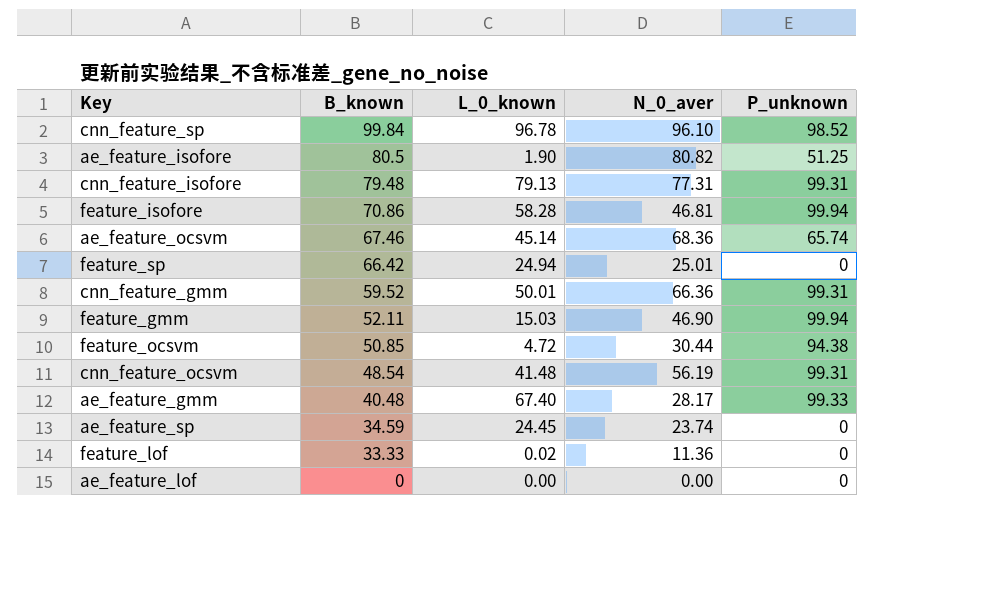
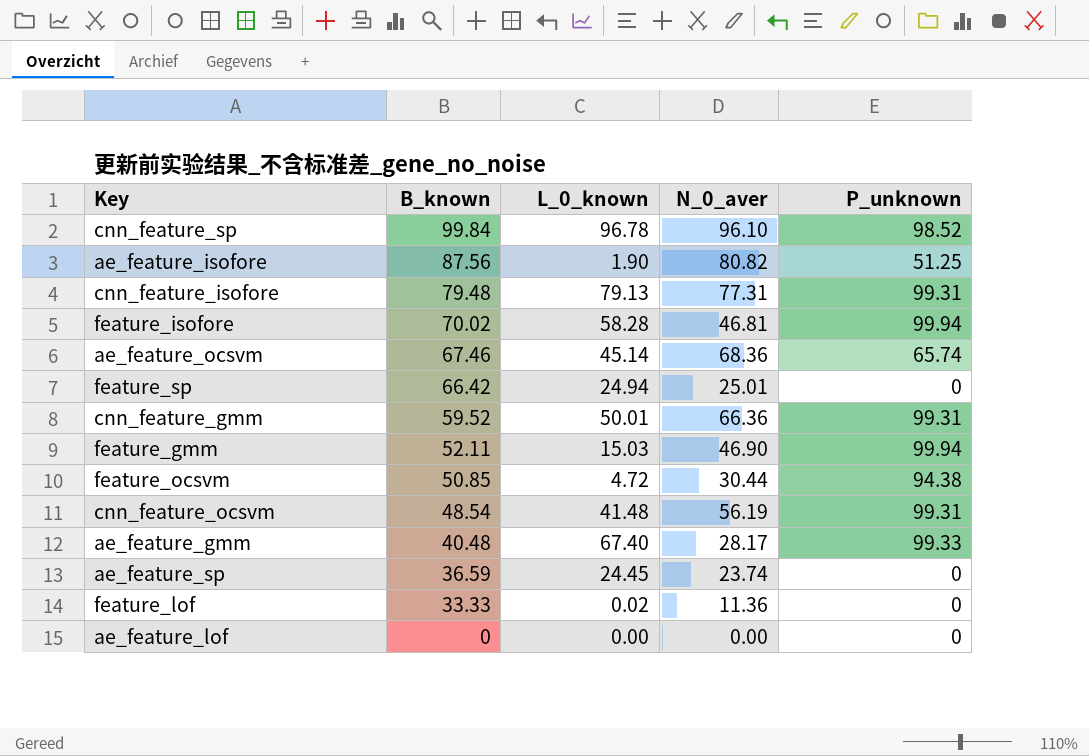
ae_feature_isofore | B_known: 80.5 -> 87.56
feature_isofore | B_known: 70.86 -> 70.02
ae_feature_sp | B_known: 34.59 -> 36.59

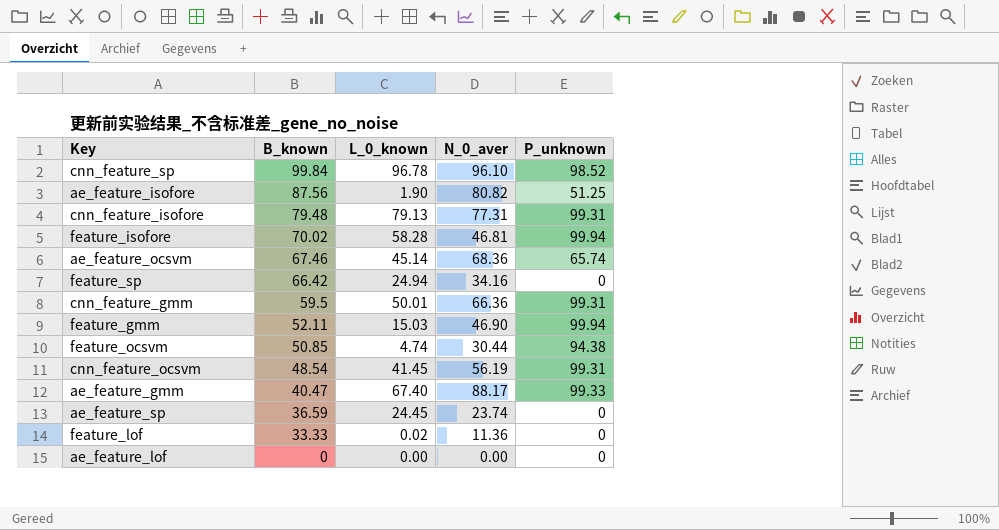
feature_sp | N_0_aver: 25.01 -> 34.16
cnn_feature_gmm | B_known: 59.52 -> 59.5
feature_ocsvm | L_0_known: 4.72 -> 4.74
cnn_feature_ocsvm | L_0_known: 41.48 -> 41.45
ae_feature_gmm | B_known: 40.48 -> 40.47
ae_feature_gmm | N_0_aver: 28.17 -> 88.17

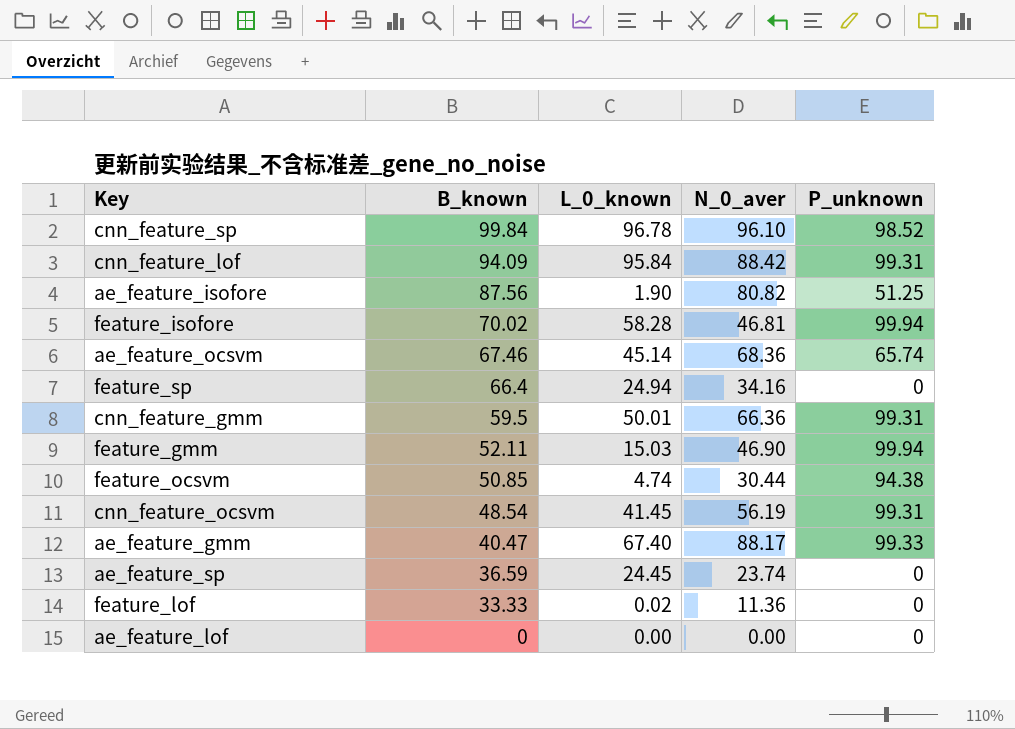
row cnn_feature_isofore: 79.48 | 79.13 | 77.31 | 99.31 -> none
row cnn_feature_lof: none -> 94.09 | 95.84 | 88.42 | 99.31
feature_sp | B_known: 66.42 -> 66.4

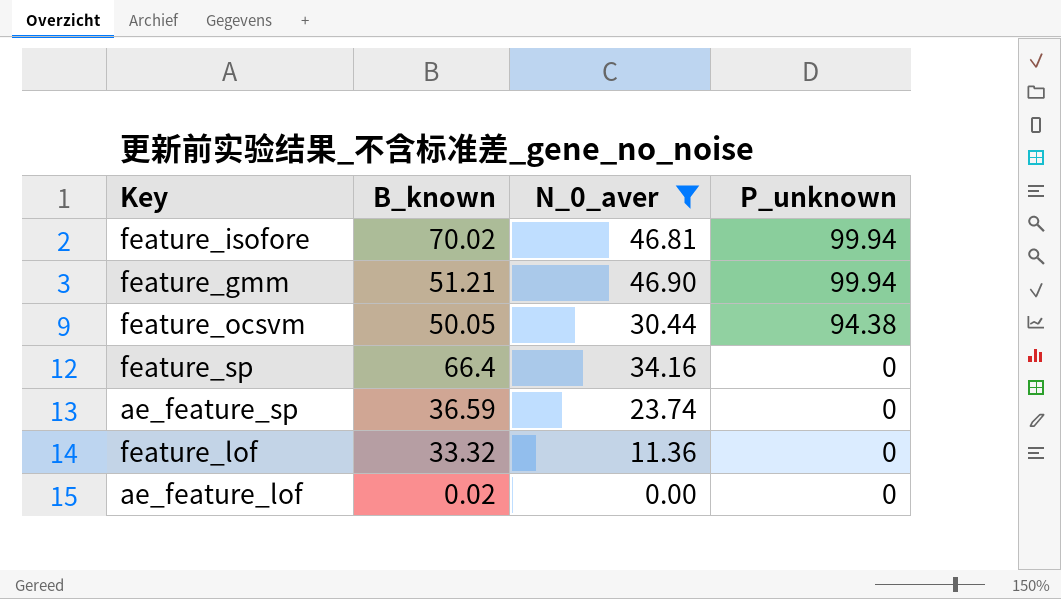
filter: none -> N_0_aver <= 46.90
row order: B_known descending -> P_unknown descending
column L_0_known | position: 3 -> none
feature_gmm | B_known: 52.11 -> 51.21
feature_ocsvm | B_known: 50.85 -> 50.05
feature_lof | B_known: 33.33 -> 33.32
ae_feature_lof | B_known: 0 -> 0.02

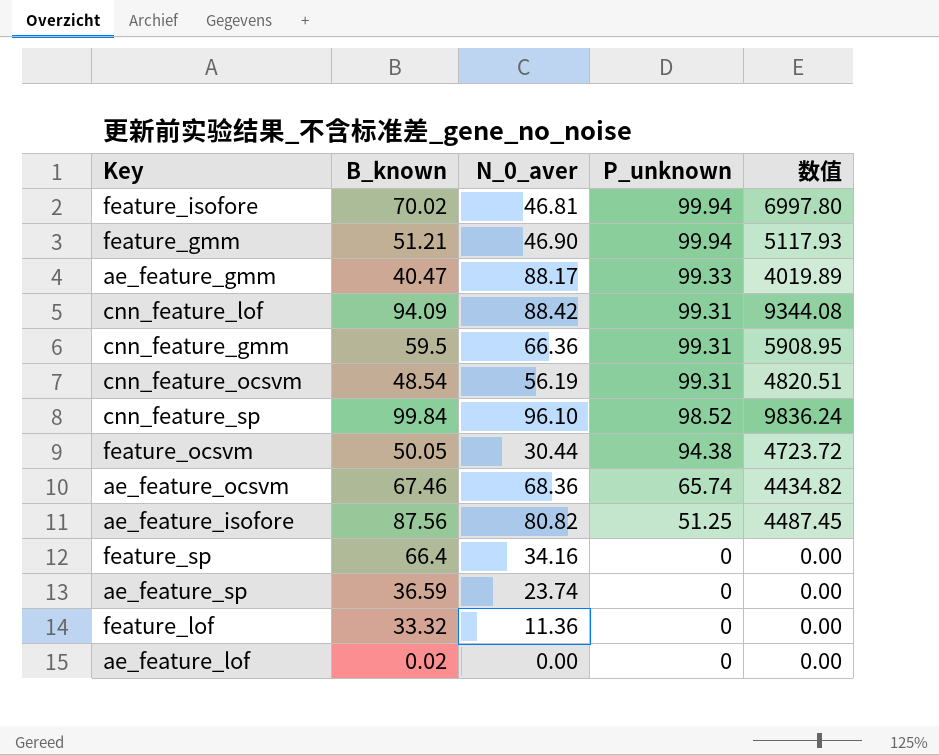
filter: N_0_aver <= 46.90 -> none
column 数值 | formula: none -> [B_known] * [P_unknown]

